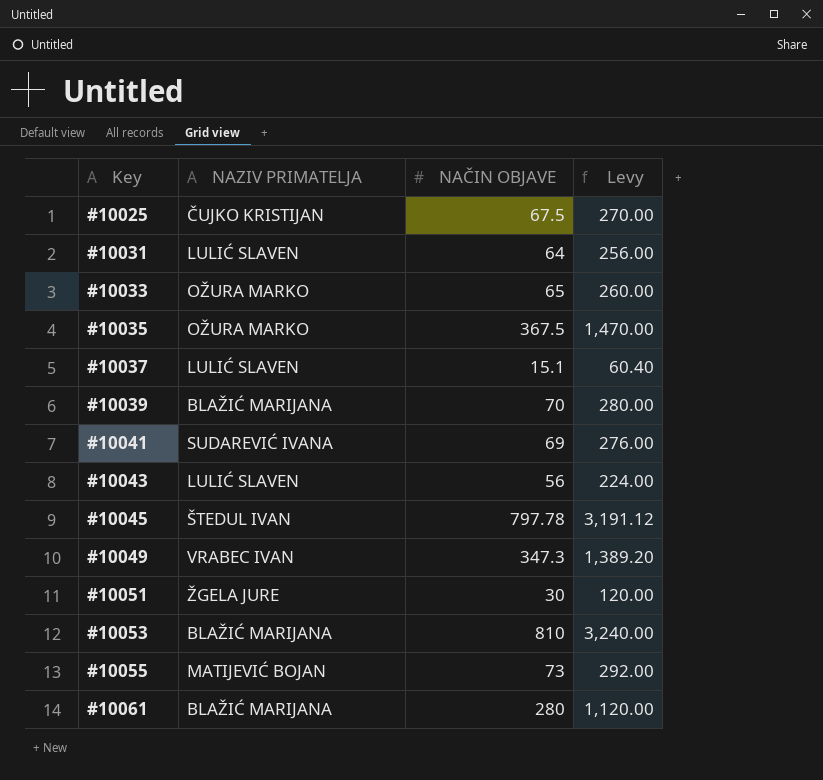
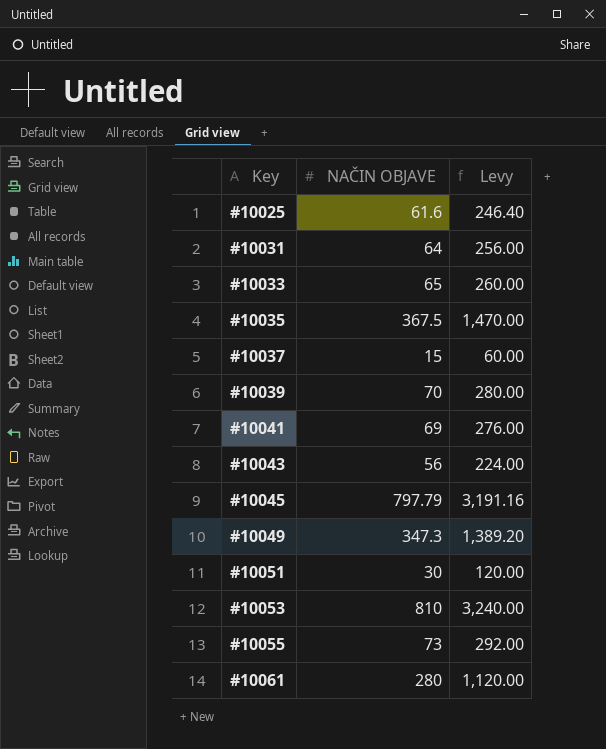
column NAZIV PRIMATELJA | position: 2 -> none
#10025 | NAČIN OBJAVE: 67.5 -> 61.6
#10025 | Levy: 270.00 -> 246.40
#10037 | NAČIN OBJAVE: 15.1 -> 15
#10037 | Levy: 60.40 -> 60.00
#10045 | NAČIN OBJAVE: 797.78 -> 797.79
#10045 | Levy: 3,191.12 -> 3,191.16

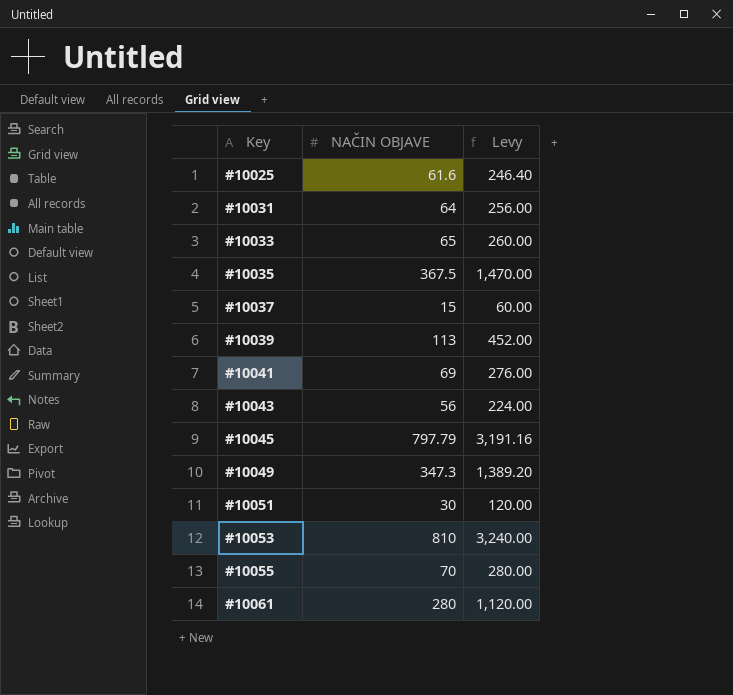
#10039 | NAČIN OBJAVE: 70 -> 113
#10039 | Levy: 280.00 -> 452.00
#10055 | NAČIN OBJAVE: 73 -> 70
#10055 | Levy: 292.00 -> 280.00

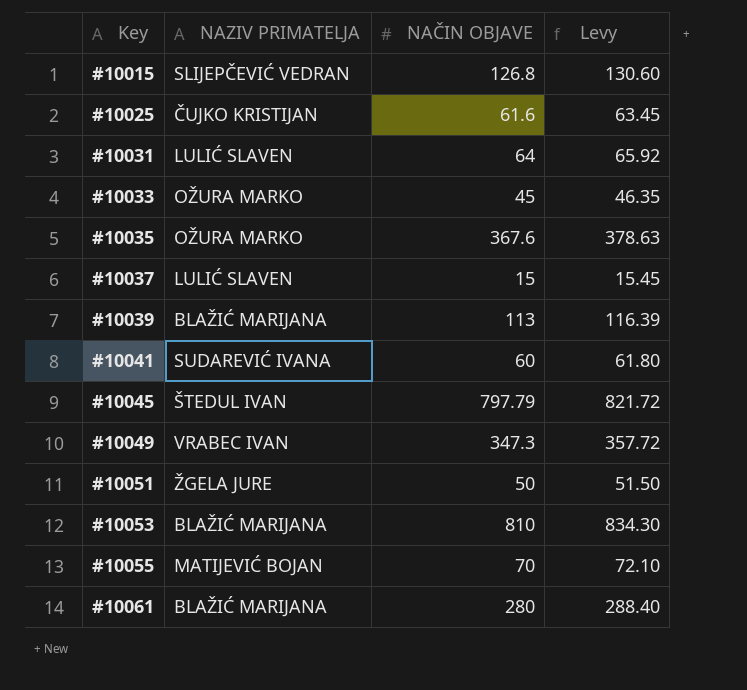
column NAZIV PRIMATELJA | position: none -> 2
column Levy | formula: [NAČIN OBJAVE] * 4 -> [NAČIN OBJAVE] * 1.03
row #10043: 56 | 224.00 -> none
row #10015: none -> SLIJEPČEVIĆ VEDRAN | 126.8 | 130.60
#10033 | NAČIN OBJAVE: 65 -> 45
#10035 | NAČIN OBJAVE: 367.5 -> 367.6
#10041 | NAČIN OBJAVE: 69 -> 60
#10051 | NAČIN OBJAVE: 30 -> 50

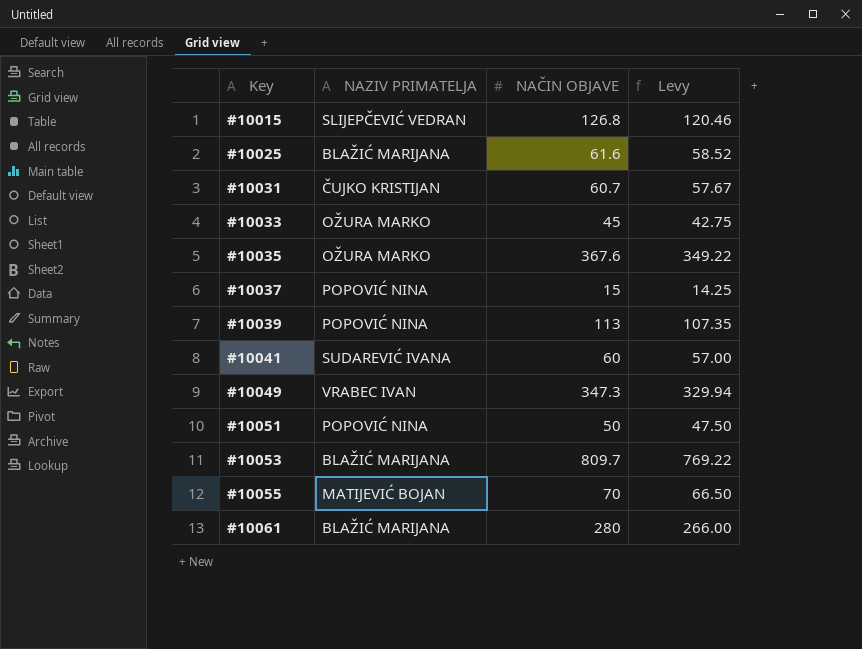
column Levy | formula: [NAČIN OBJAVE] * 1.03 -> [NAČIN OBJAVE] * 0.95
row #10045: ŠTEDUL IVAN | 797.79 | 821.72 -> none
#10025 | NAZIV PRIMATELJA: ČUJKO KRISTIJAN -> BLAŽIĆ MARIJANA
#10031 | NAZIV PRIMATELJA: LULIĆ SLAVEN -> ČUJKO KRISTIJAN
#10031 | NAČIN OBJAVE: 64 -> 60.7
#10037 | NAZIV PRIMATELJA: LULIĆ SLAVEN -> POPOVIĆ NINA
#10039 | NAZIV PRIMATELJA: BLAŽIĆ MARIJANA -> POPOVIĆ NINA
#10051 | NAZIV PRIMATELJA: ŽGELA JURE -> POPOVIĆ NINA
#10053 | NAČIN OBJAVE: 810 -> 809.7

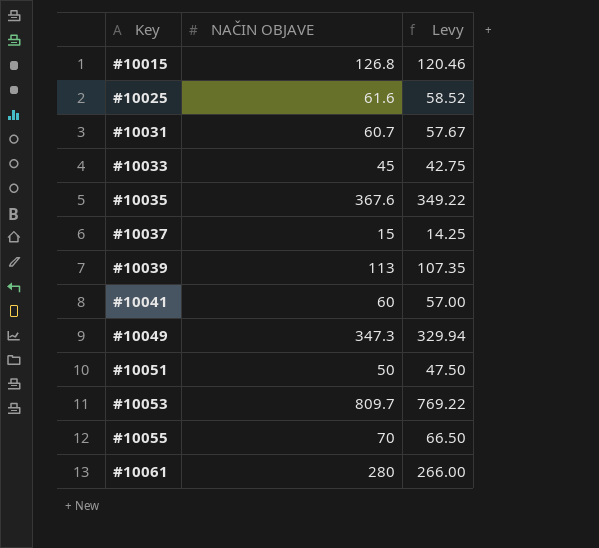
column NAZIV PRIMATELJA | position: 2 -> none

